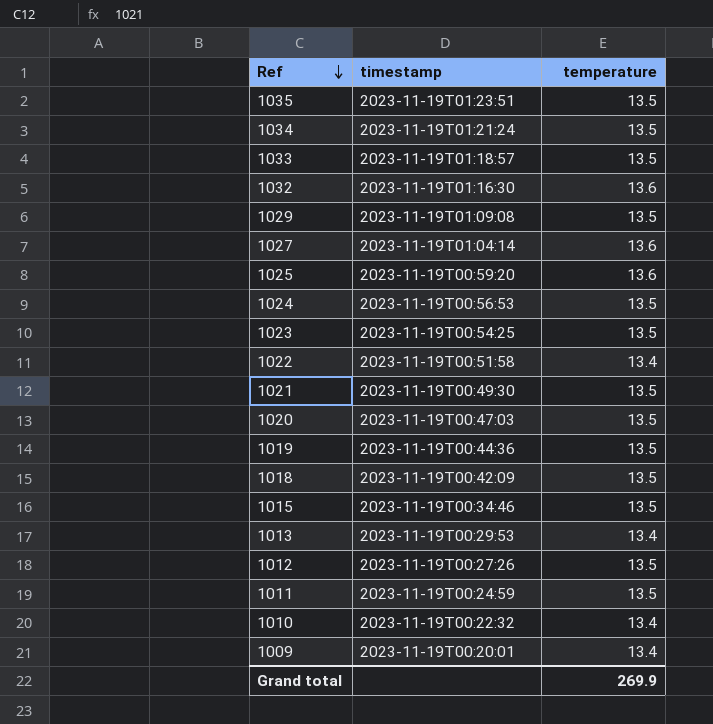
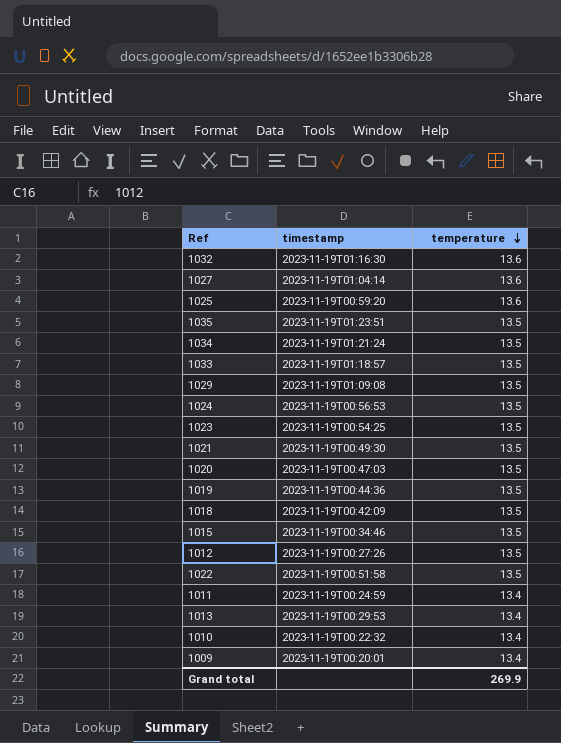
row order: Ref descending -> temperature descending
1022 | temperature: 13.4 -> 13.5
1011 | temperature: 13.5 -> 13.4

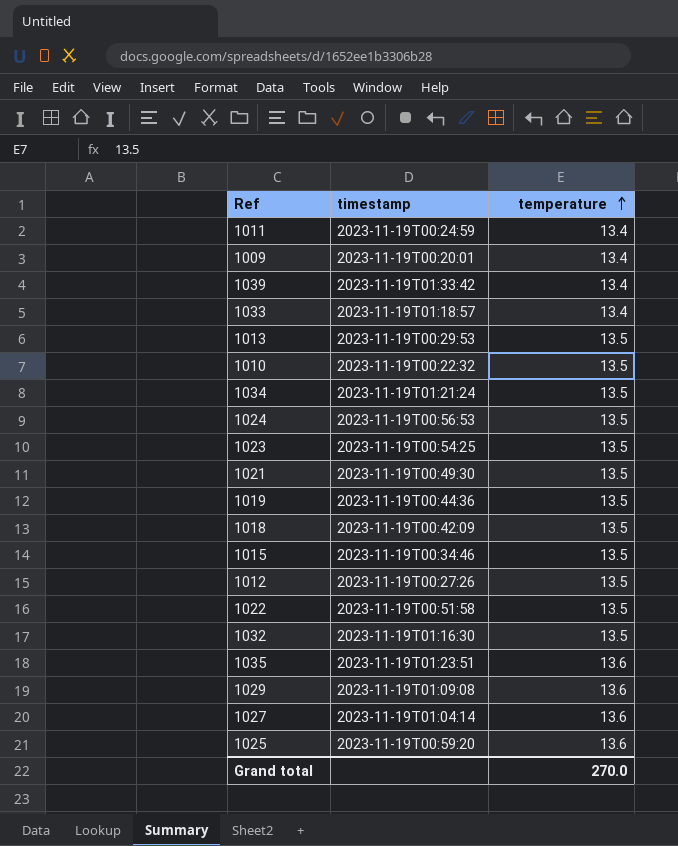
row order: temperature descending -> temperature ascending
row 1020: 2023-11-19T00:47:03 | 13.5 -> none
row 1039: none -> 2023-11-19T01:33:42 | 13.4
1033 | temperature: 13.5 -> 13.4
1013 | temperature: 13.4 -> 13.5
1010 | temperature: 13.4 -> 13.5
1032 | temperature: 13.6 -> 13.5
1035 | temperature: 13.5 -> 13.6
1029 | temperature: 13.5 -> 13.6
Grand total | temperature: 269.9 -> 270.0

